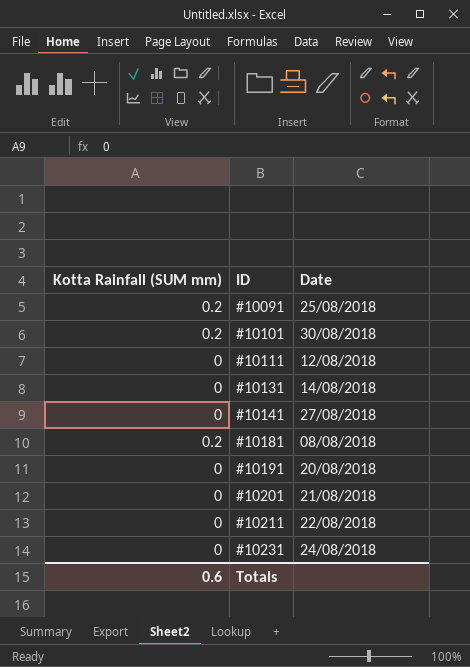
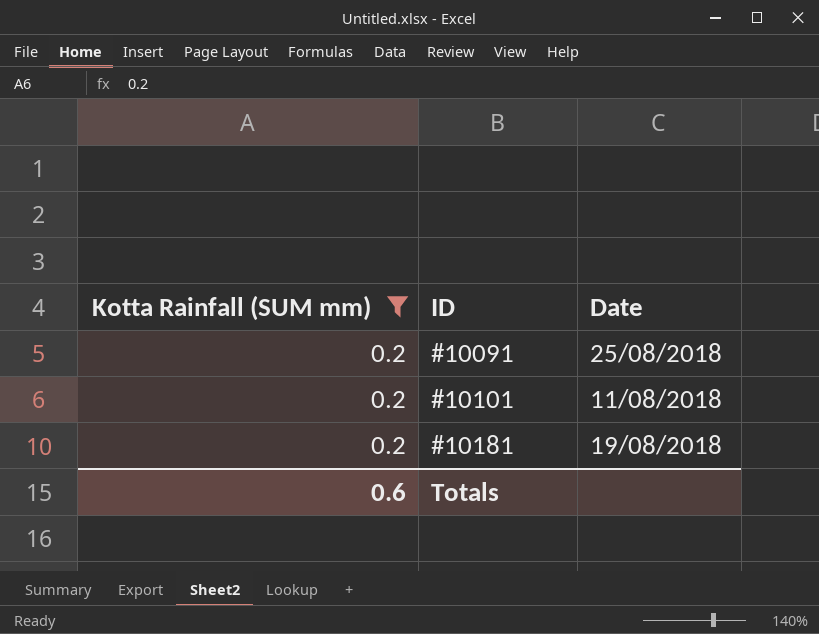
filter: none -> Kotta Rainfall (SUM mm) = 0.2
#10101 | Date: 30/08/2018 -> 11/08/2018
#10181 | Date: 08/08/2018 -> 19/08/2018

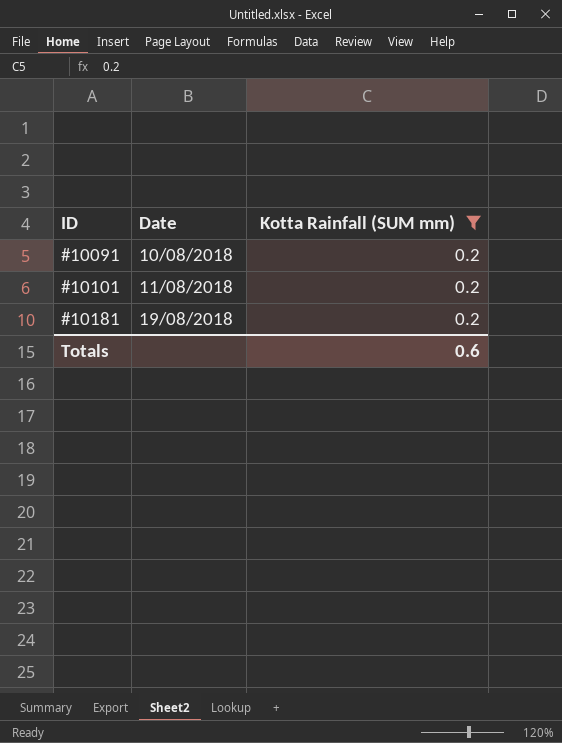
column Kotta Rainfall (SUM mm) | position: 1 -> 3
#10091 | Date: 25/08/2018 -> 10/08/2018

